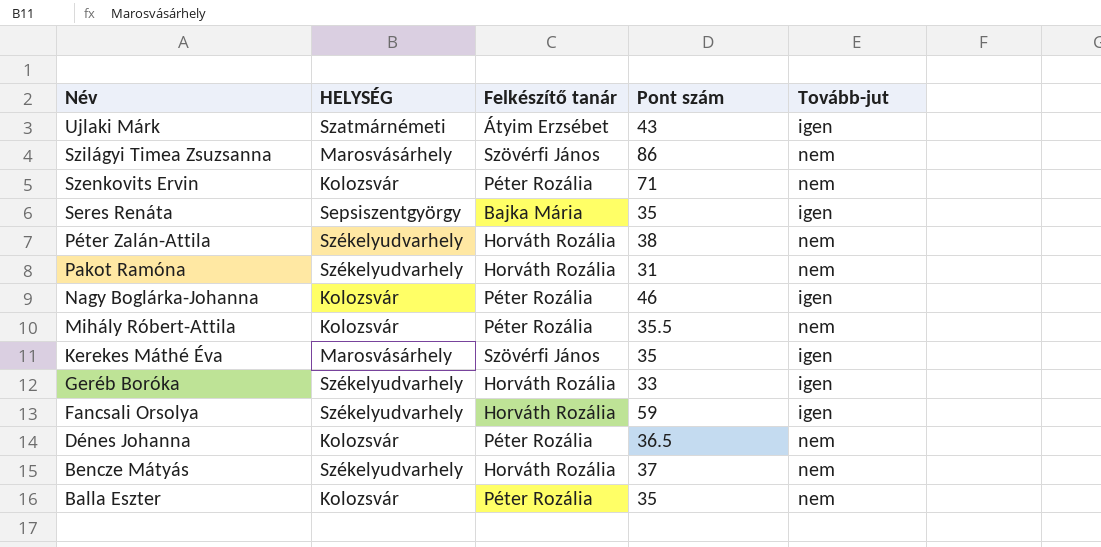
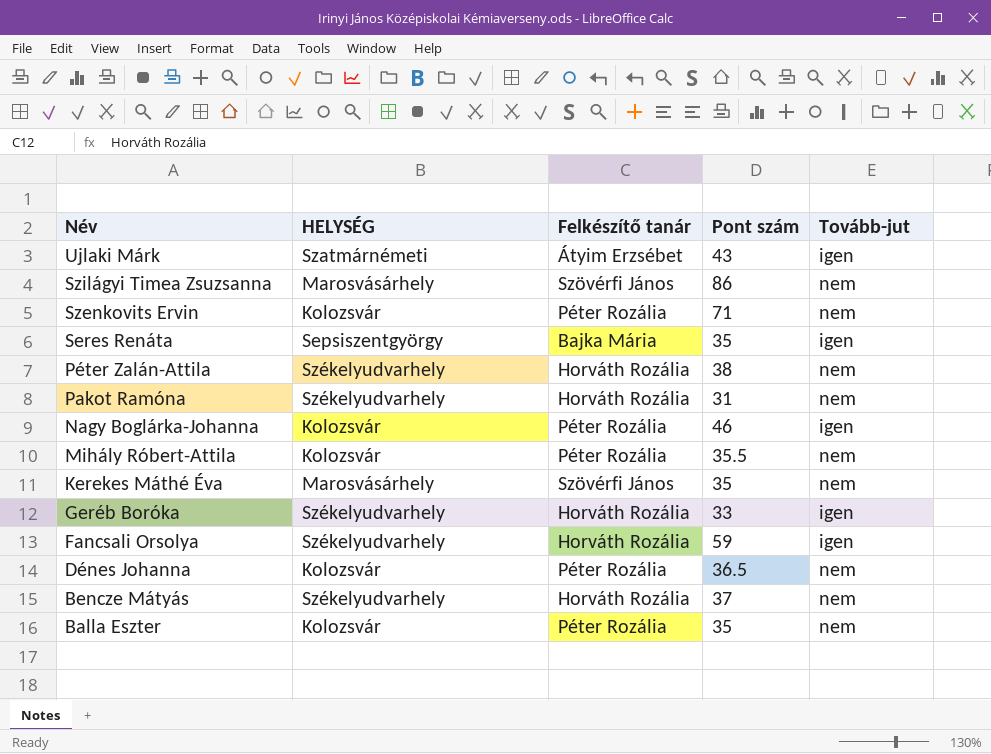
Kerekes Máthé Éva | Tovább-jut: igen -> nem

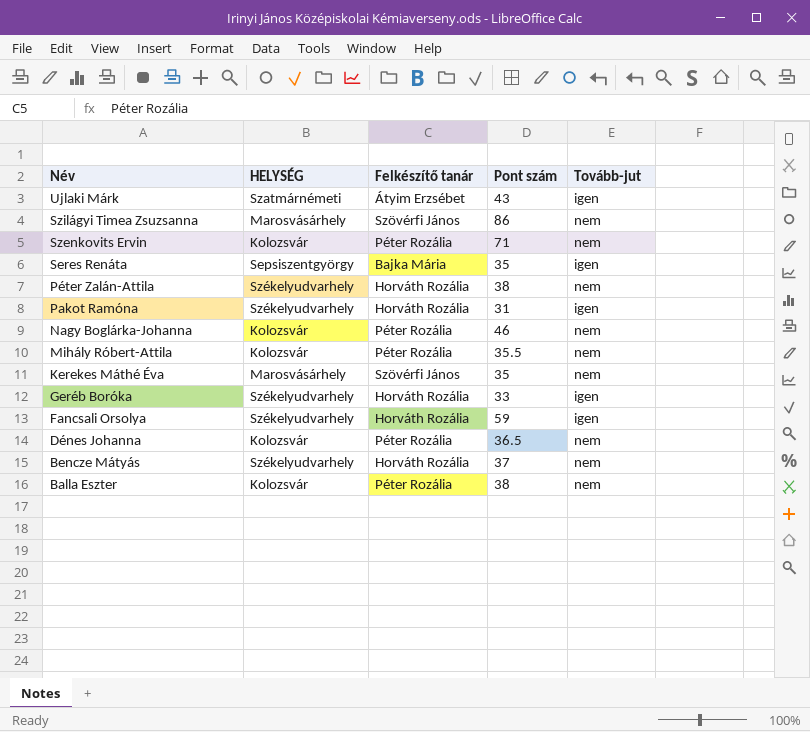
Pakot Ramóna | Tovább-jut: nem -> igen
Nagy Boglárka-Johanna | Tovább-jut: igen -> nem
Balla Eszter | Pont szám: 35 -> 38

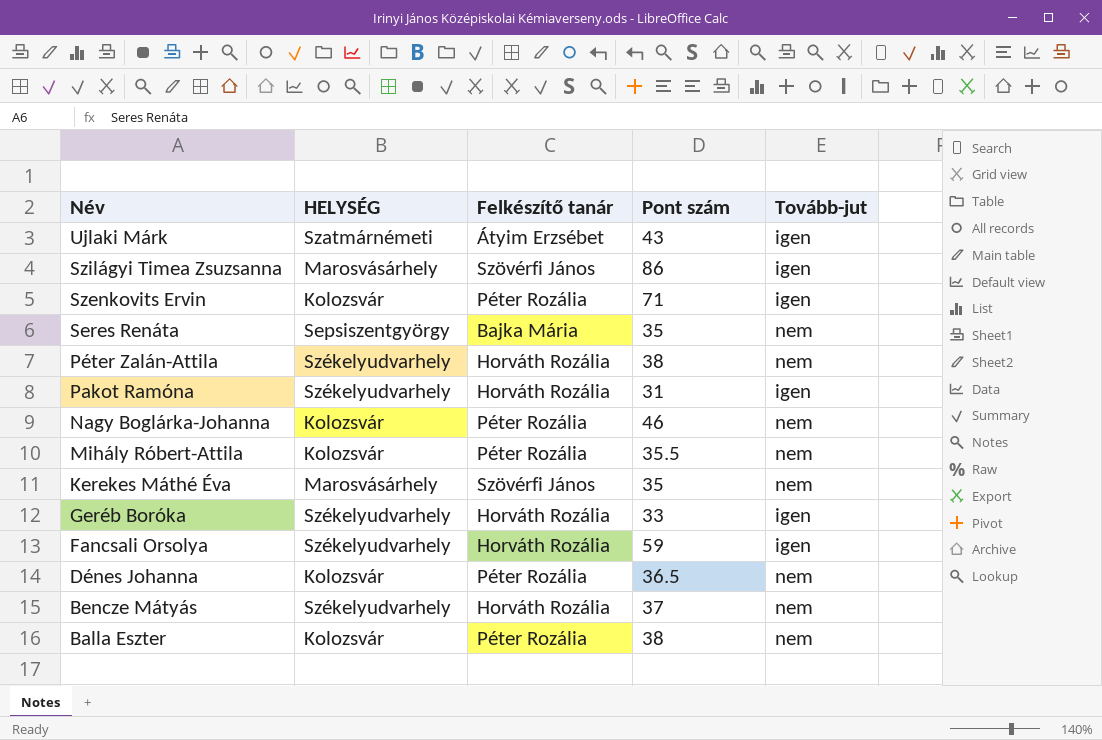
Szilágyi Timea Zsuzsanna | Tovább-jut: nem -> igen
Szenkovits Ervin | Tovább-jut: nem -> igen
Seres Renáta | Tovább-jut: igen -> nem

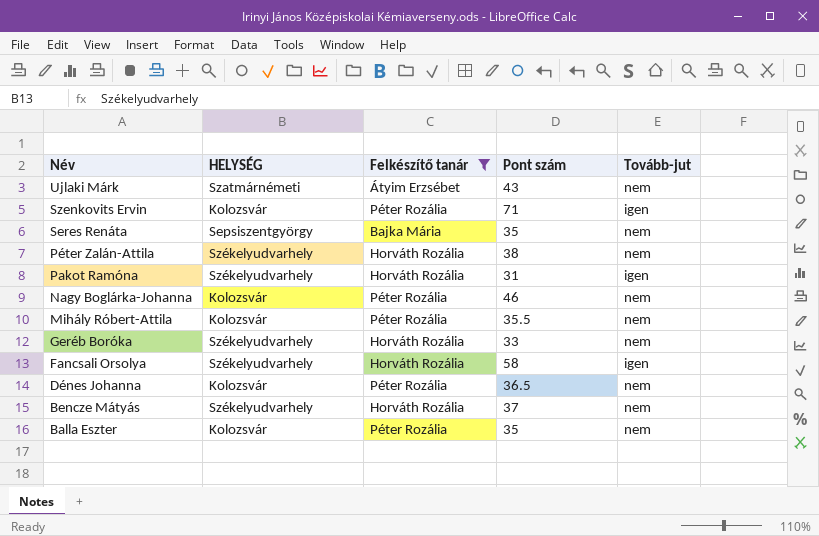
filter: none -> Felkészítő tanár != Szövérfi János
Ujlaki Márk | Tovább-jut: igen -> nem
Geréb Boróka | Tovább-jut: igen -> nem
Fancsali Orsolya | Pont szám: 59 -> 58
Balla Eszter | Pont szám: 38 -> 35

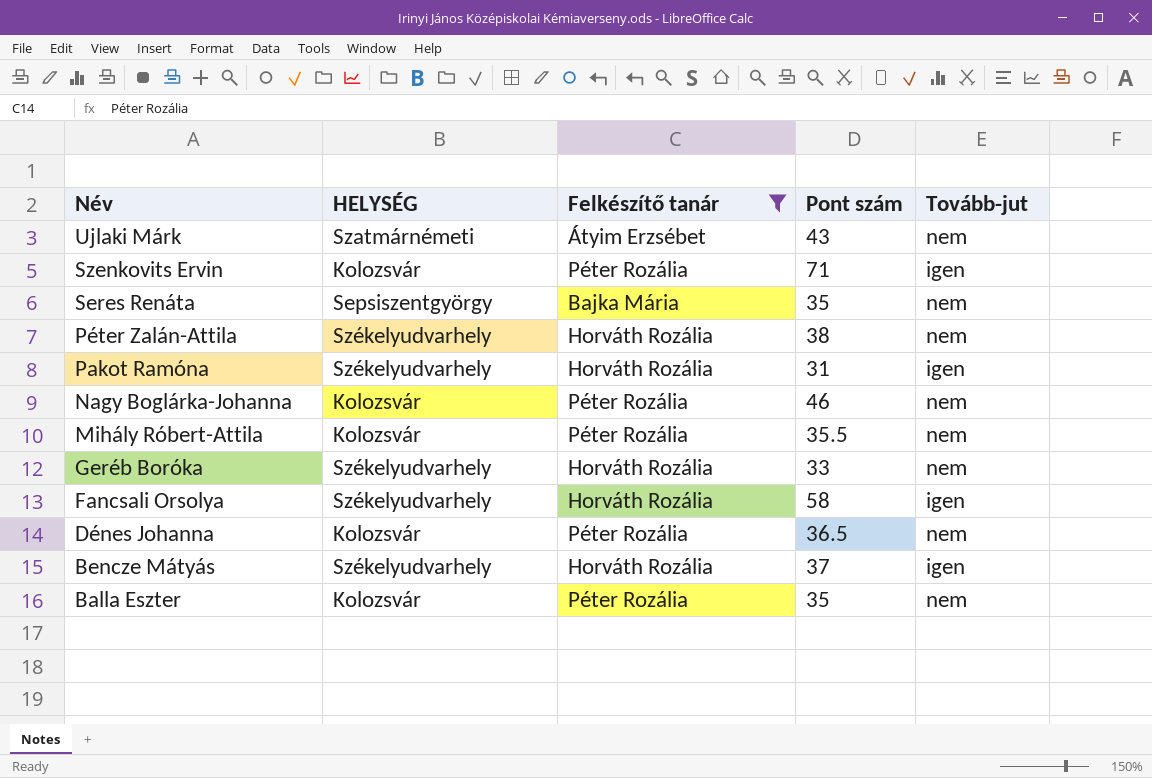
Bencze Mátyás | Tovább-jut: nem -> igen

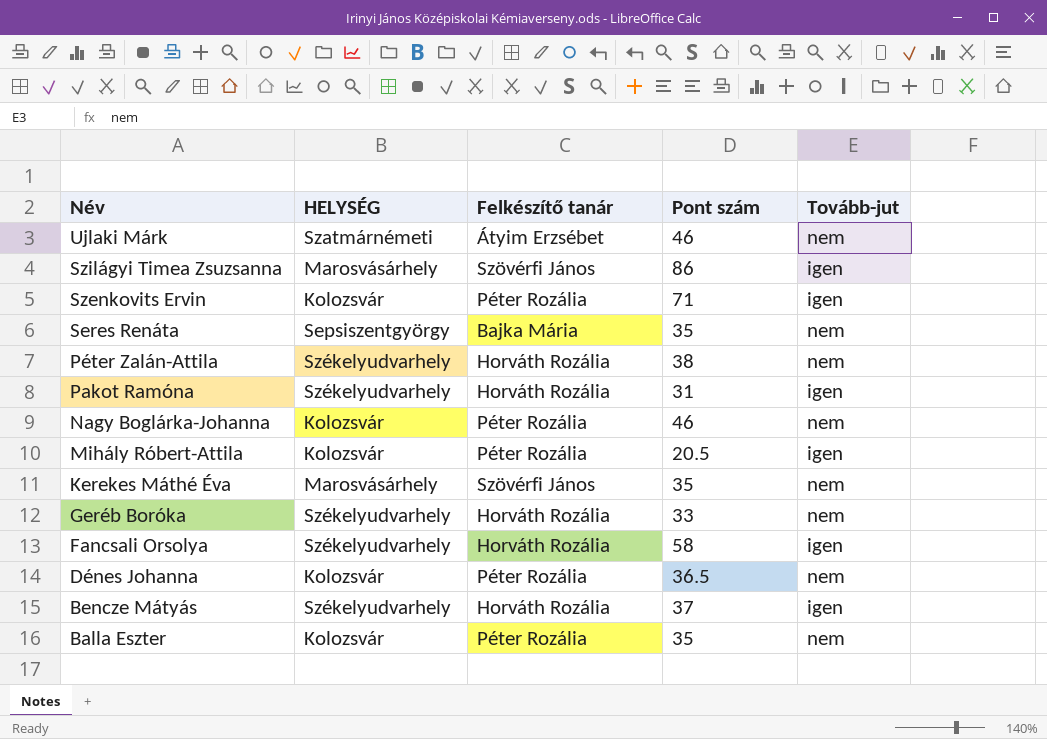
filter: Felkészítő tanár != Szövérfi János -> none
Ujlaki Márk | Pont szám: 43 -> 46
Mihály Róbert-Attila | Pont szám: 35.5 -> 20.5
Mihály Róbert-Attila | Tovább-jut: nem -> igen

